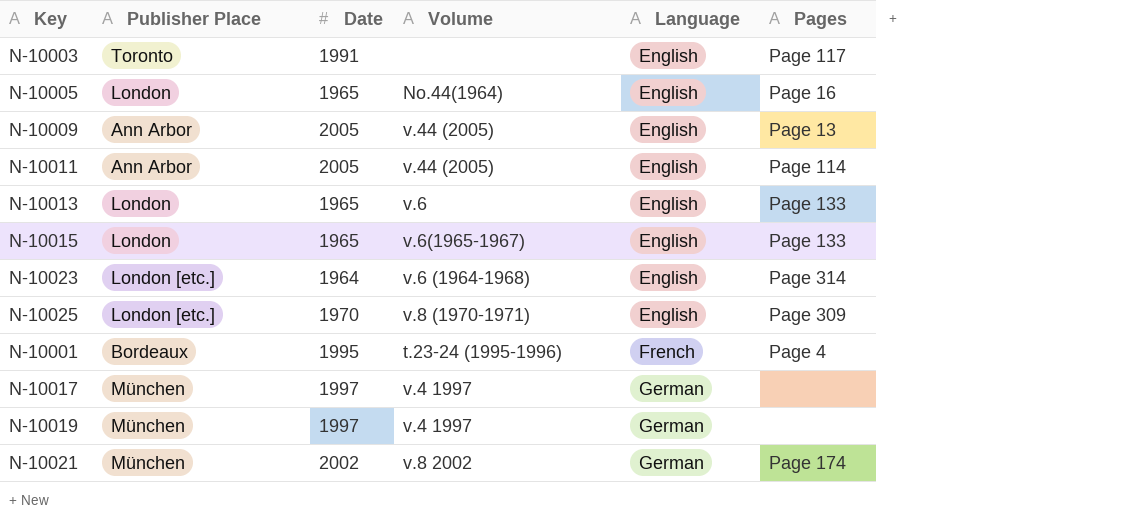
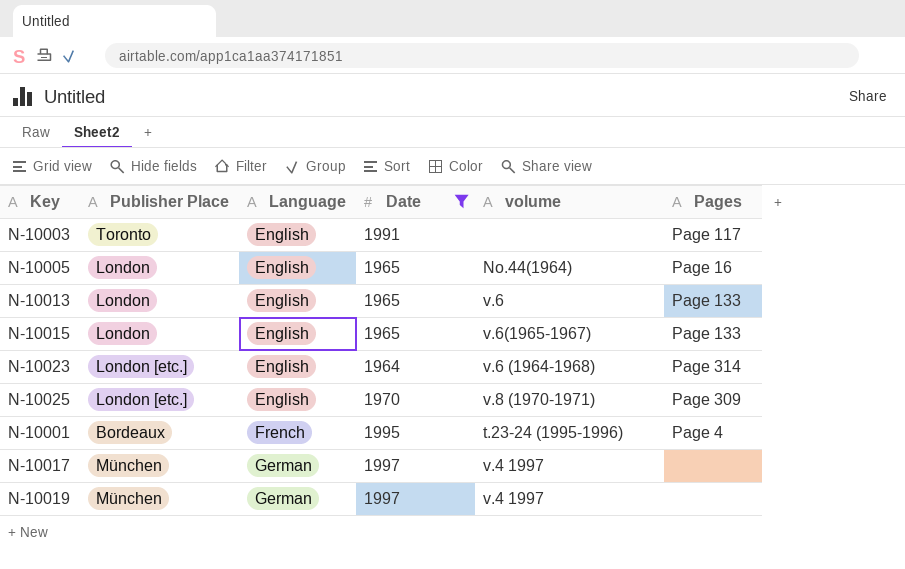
filter: none -> Date <= 1997
column Language | position: 5 -> 3
column name: Volume -> volume

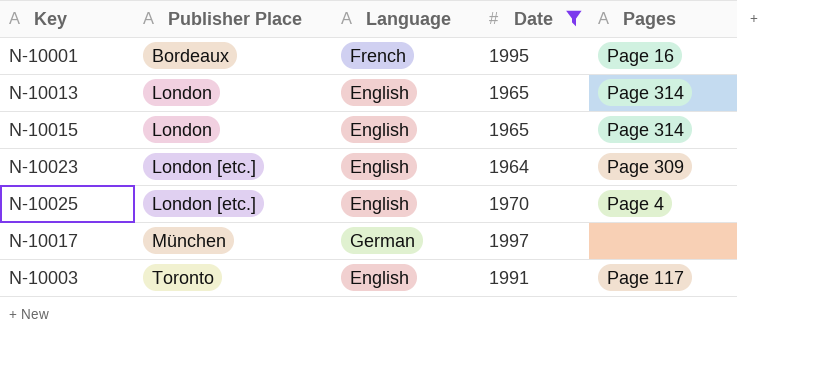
row order: Language ascending -> Publisher Place ascending
column volume | position: 5 -> none
row N-10005: London | English | 1965 | No.44(1964) | Page 16 -> none
row N-10019: München | German | 1997 | v.4 1997 | none -> none
N-10001 | Pages: Page 4 -> Page 16
N-10013 | Pages: Page 133 -> Page 314
N-10015 | Pages: Page 133 -> Page 314
N-10023 | Pages: Page 314 -> Page 309
N-10025 | Pages: Page 309 -> Page 4

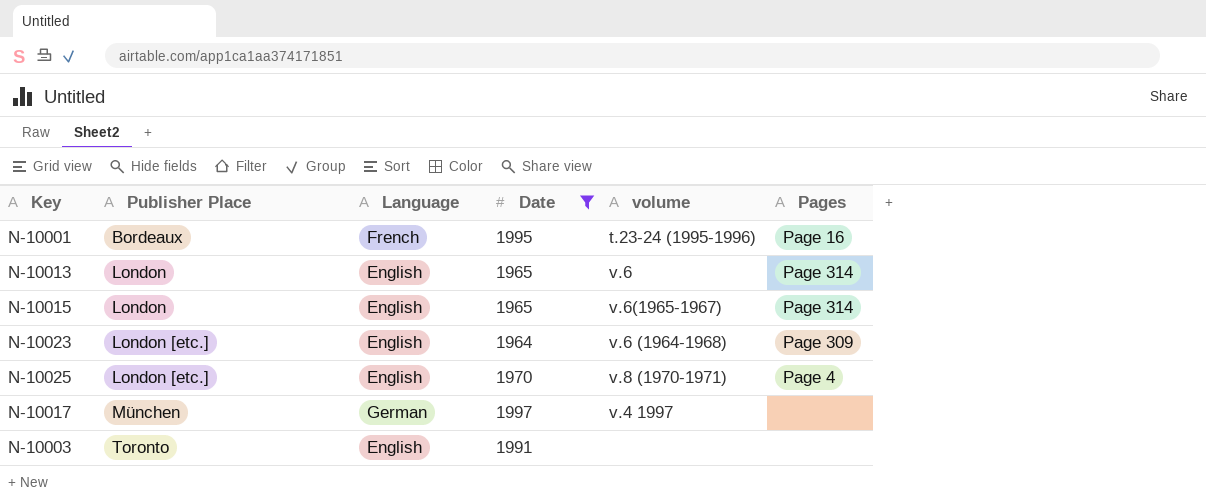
column volume | position: none -> 5
N-10003 | Pages: Page 117 -> none

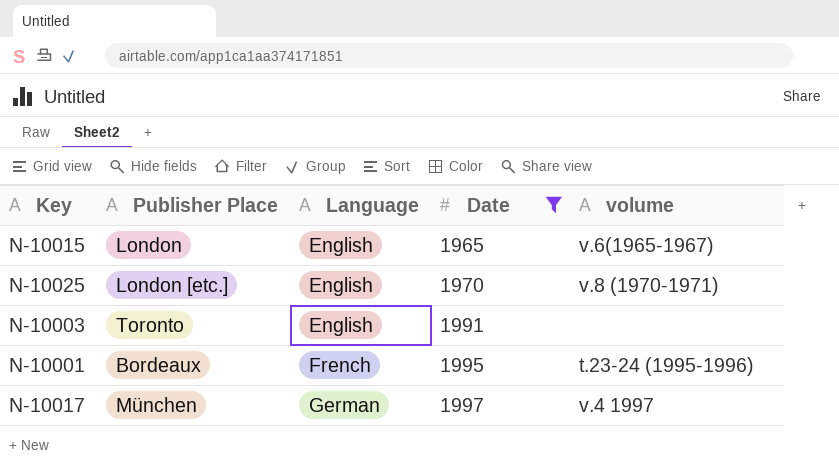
row order: Publisher Place ascending -> Language ascending
column Pages | position: 6 -> none
row N-10013: London | English | 1965 | v.6 | Page 314 -> none
row N-10023: London [etc.] | English | 1964 | v.6 (1964-1968) | Page 309 -> none

